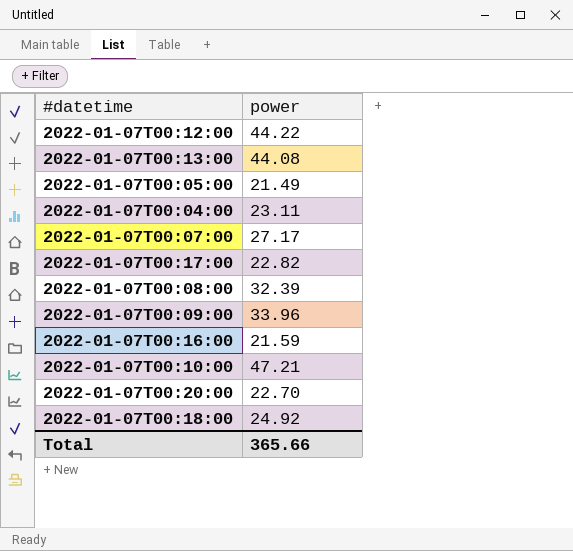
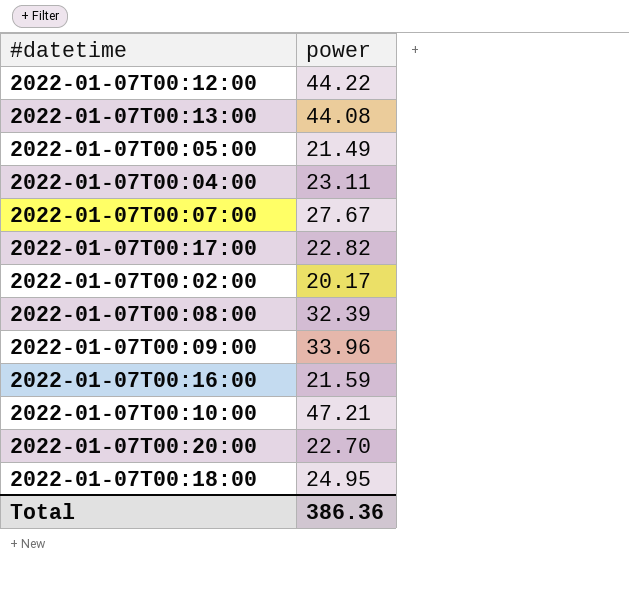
2022-01-07T00:07:00 | power: 27.17 -> 27.67
row 2022-01-07T00:02:00: none -> 20.17
2022-01-07T00:18:00 | power: 24.92 -> 24.95
Total | power: 365.66 -> 386.36

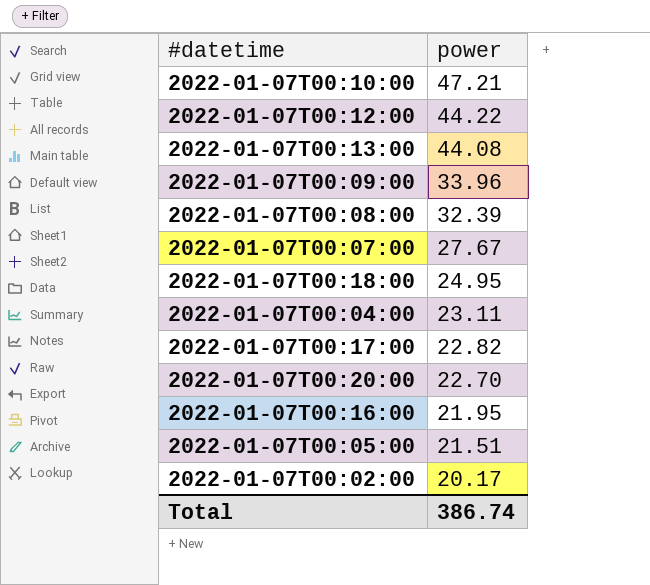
row order: none -> power descending
2022-01-07T00:16:00 | power: 21.59 -> 21.95
2022-01-07T00:05:00 | power: 21.49 -> 21.51
Total | power: 386.36 -> 386.74

